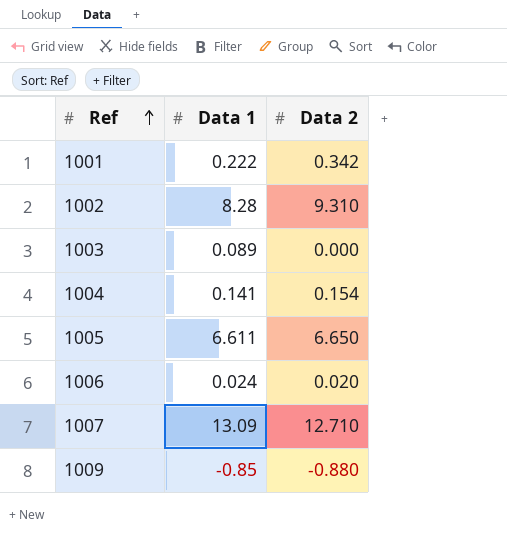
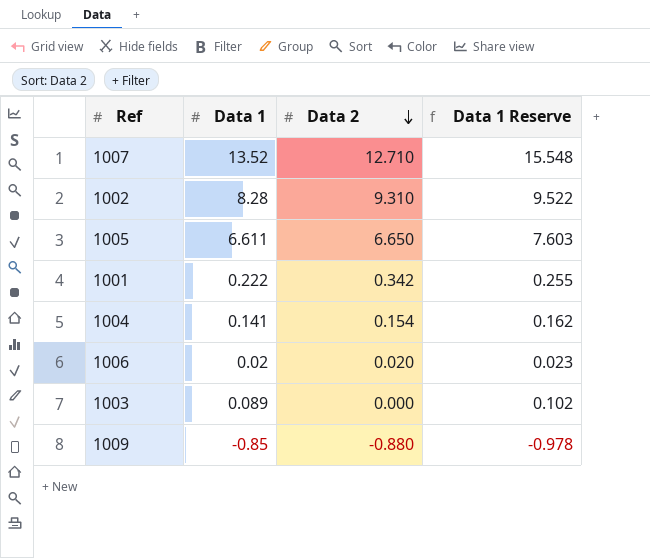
row order: Ref ascending -> Data 2 descending
column Data 1 Reserve | formula: none -> [Data 1] * 1.15
1007 | Data 1: 13.09 -> 13.52
1006 | Data 1: 0.024 -> 0.02

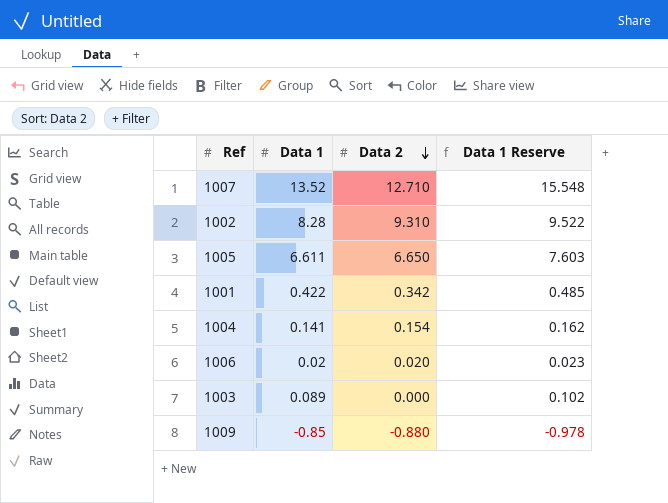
1001 | Data 1: 0.222 -> 0.422
1001 | Data 1 Reserve: 0.255 -> 0.485

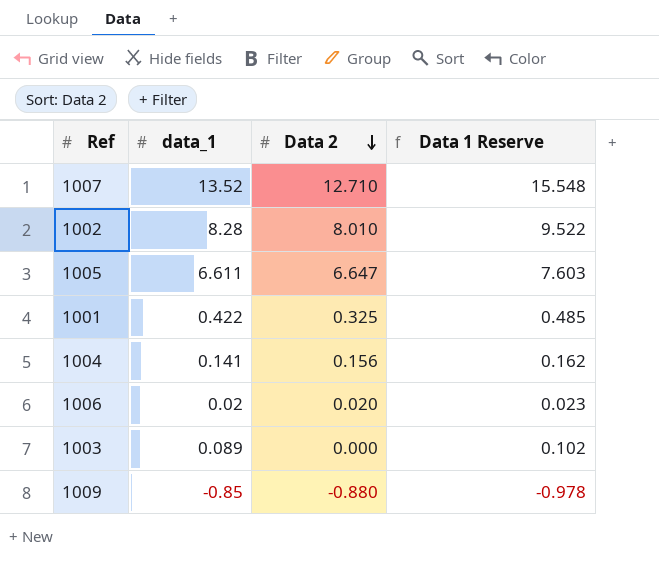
column name: Data 1 -> data_1
1002 | Data 2: 9.310 -> 8.010
1005 | Data 2: 6.650 -> 6.647
1001 | Data 2: 0.342 -> 0.325
1004 | Data 2: 0.154 -> 0.156

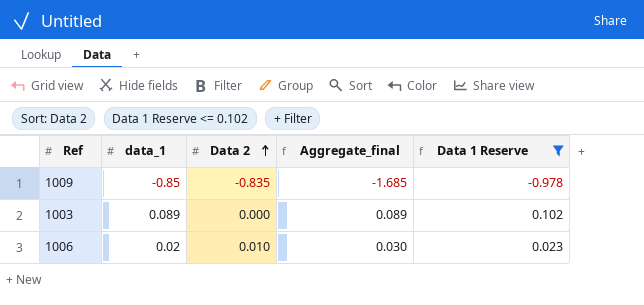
filter: none -> Data 1 Reserve <= 0.102
row order: Data 2 descending -> Data 2 ascending
column Aggregate_final | formula: none -> [data_1] + [Data 2]
1009 | Data 2: -0.880 -> -0.835
1006 | Data 2: 0.020 -> 0.010

